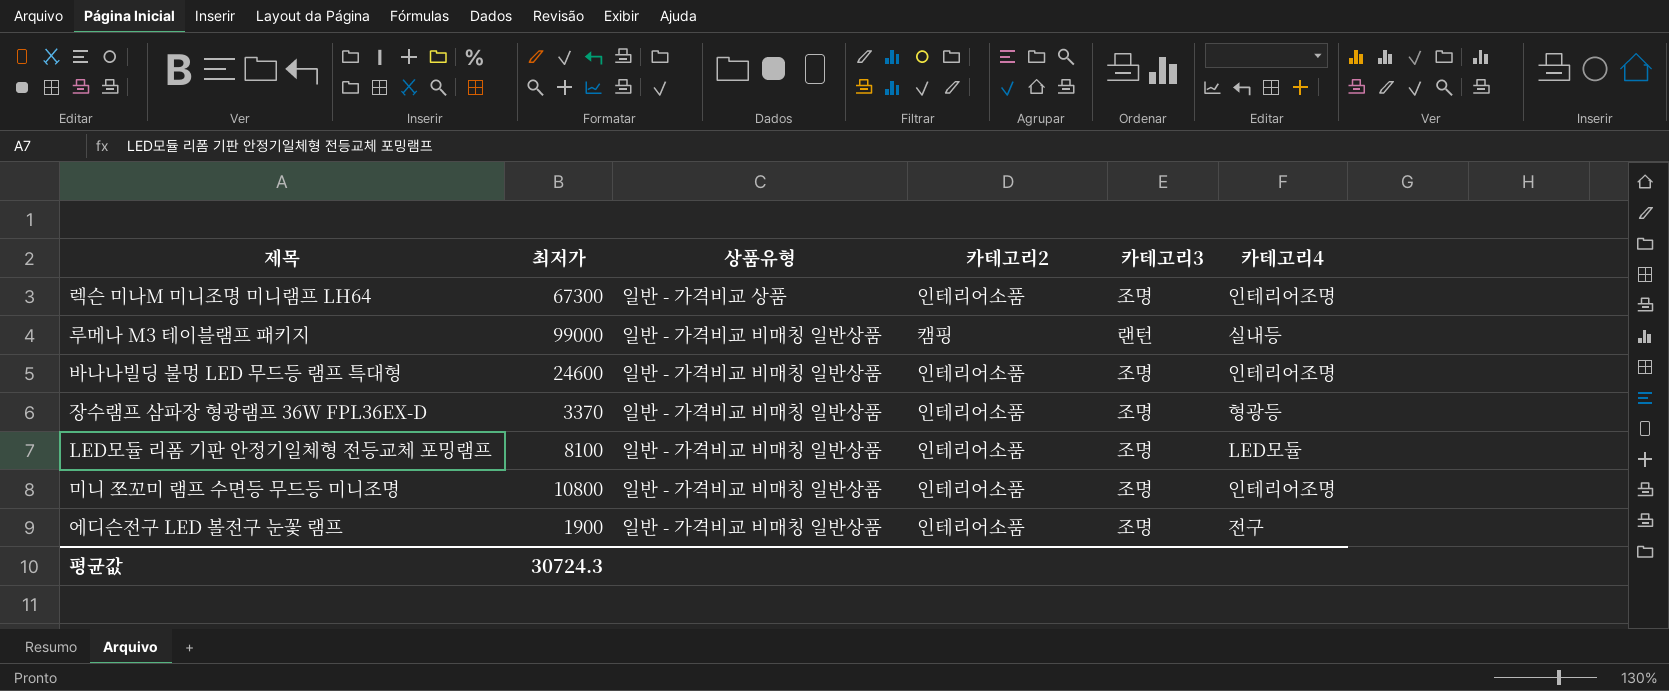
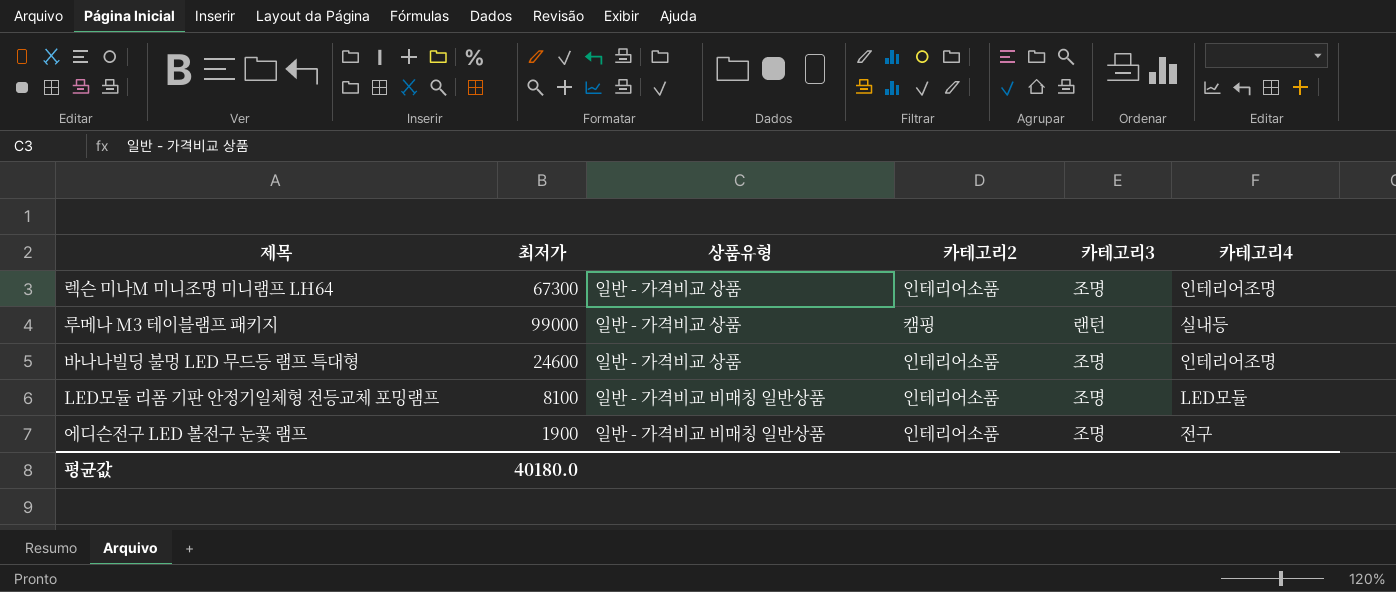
row 장수램프 삼파장 형광램프 36W FPL36EX-D: 3370 | 일반 - 가격비교 비매칭 일반상품 | 인테리어소품 | 조명 | 형광등 -> none
row 미니 쪼꼬미 램프 수면등 무드등 미니조명: 10800 | 일반 - 가격비교 비매칭 일반상품 | 인테리어소품 | 조명 | 인테리어조명 -> none
루메나 M3 테이블램프 패키지 | 상품유형: 일반 - 가격비교 비매칭 일반상품 -> 일반 - 가격비교 상품
바나나빌딩 불멍 LED 무드등 램프 특대형 | 상품유형: 일반 - 가격비교 비매칭 일반상품 -> 일반 - 가격비교 상품
평균값 | 최저가: 30724.3 -> 40180.0

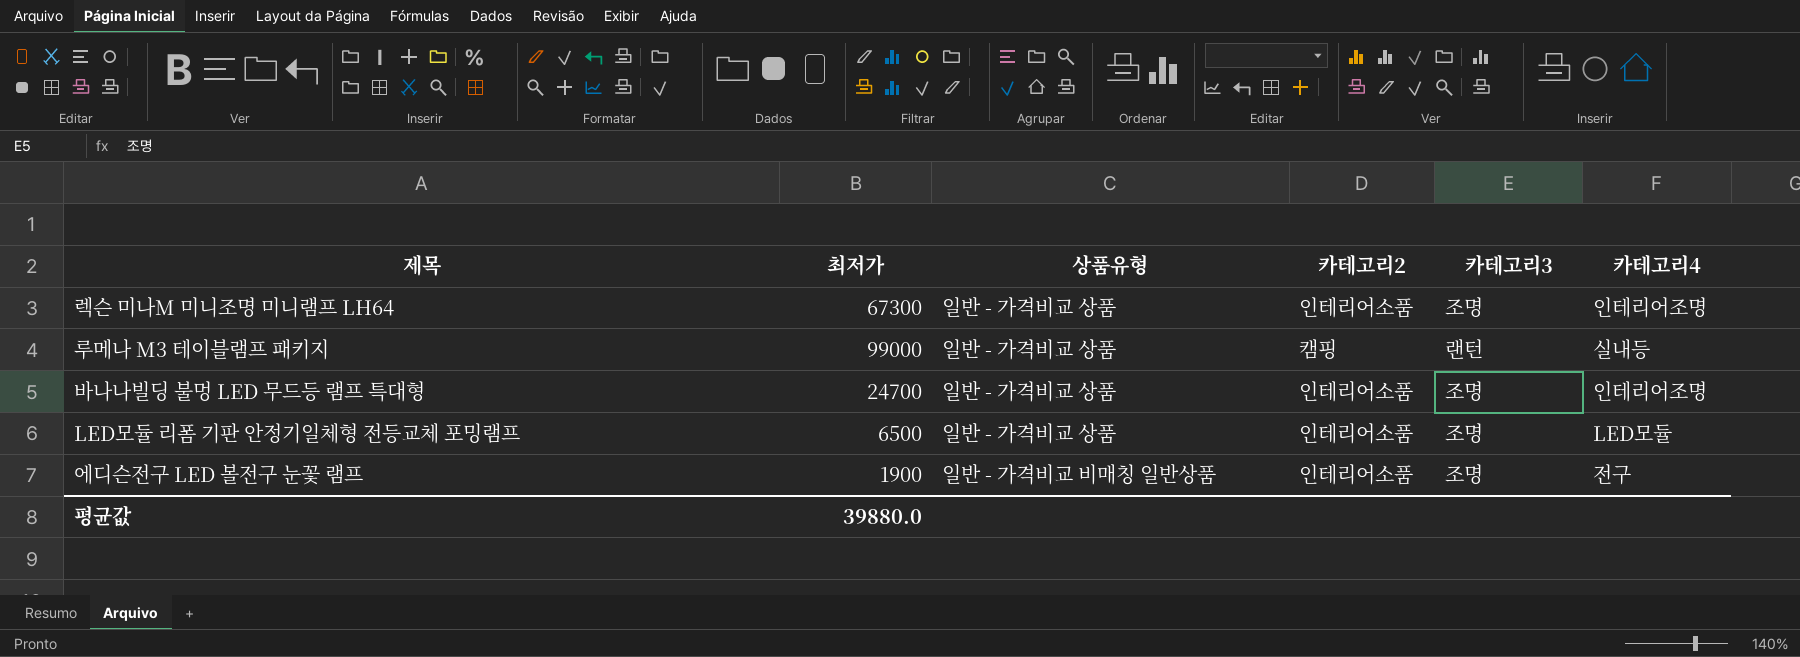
바나나빌딩 불멍 LED 무드등 램프 특대형 | 최저가: 24600 -> 24700
LED모듈 리폼 기판 안정기일체형 전등교체 포밍램프 | 최저가: 8100 -> 6500
LED모듈 리폼 기판 안정기일체형 전등교체 포밍램프 | 상품유형: 일반 - 가격비교 비매칭 일반상품 -> 일반 - 가격비교 상품
평균값 | 최저가: 40180.0 -> 39880.0

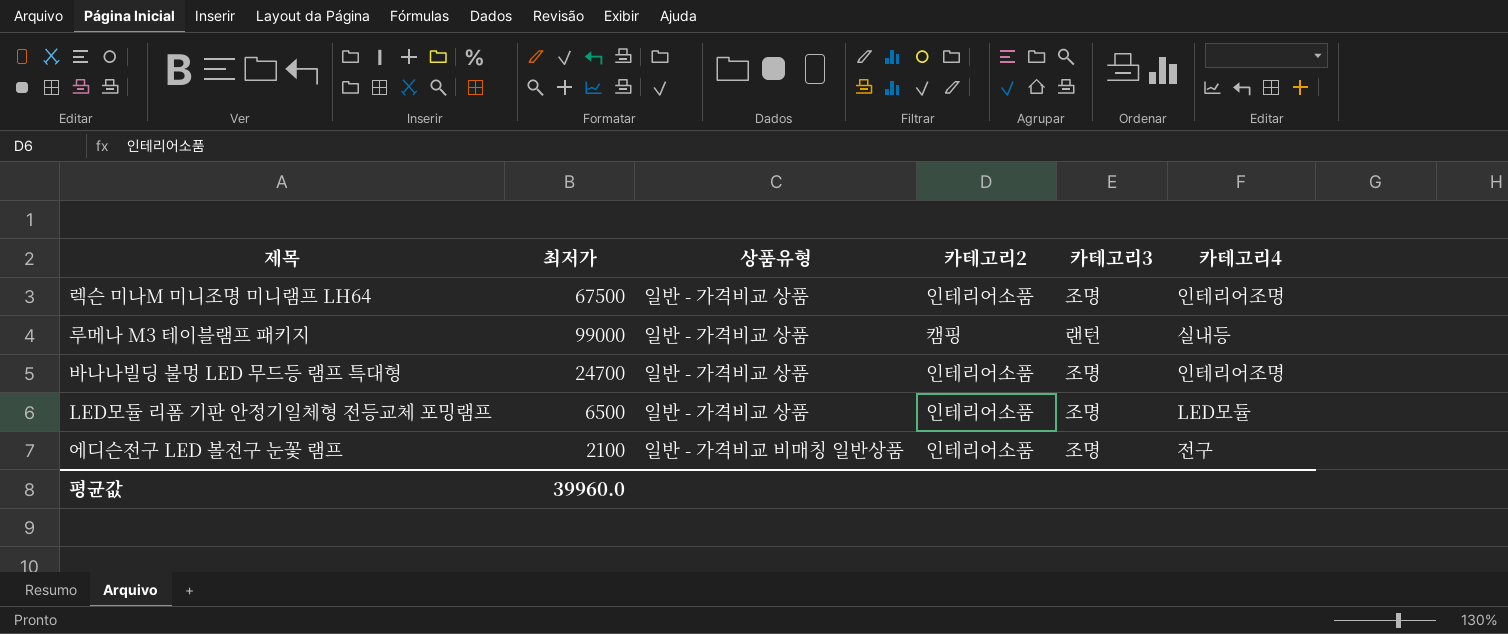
렉슨 미나M 미니조명 미니램프 LH64 | 최저가: 67300 -> 67500
에디슨전구 LED 볼전구 눈꽃 램프 | 최저가: 1900 -> 2100
평균값 | 최저가: 39880.0 -> 39960.0

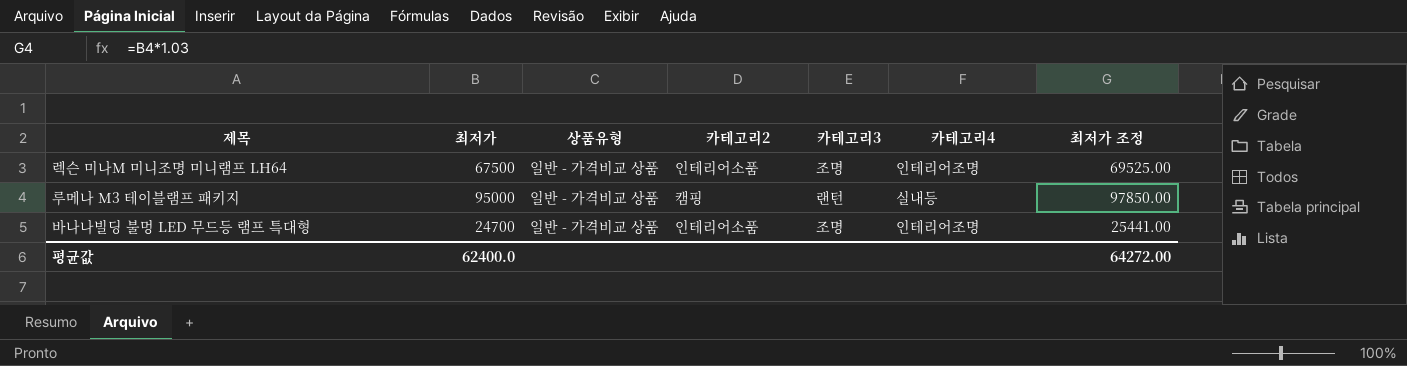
column 최저가 조정 | formula: none -> [최저가] * 1.03
row LED모듈 리폼 기판 안정기일체형 전등교체 포밍램프: 6500 | 일반 - 가격비교 상품 | 인테리어소품 | 조명 | LED모듈 -> none
row 에디슨전구 LED 볼전구 눈꽃 램프: 2100 | 일반 - 가격비교 비매칭 일반상품 | 인테리어소품 | 조명 | 전구 -> none
루메나 M3 테이블램프 패키지 | 최저가: 99000 -> 95000
평균값 | 최저가: 39960.0 -> 62400.0

